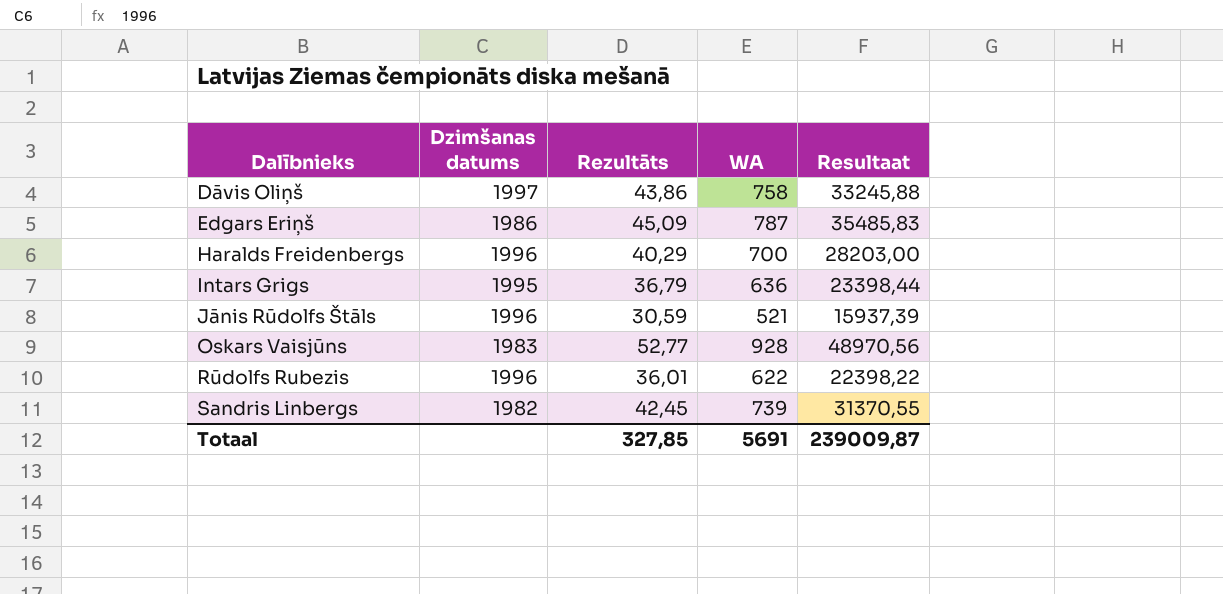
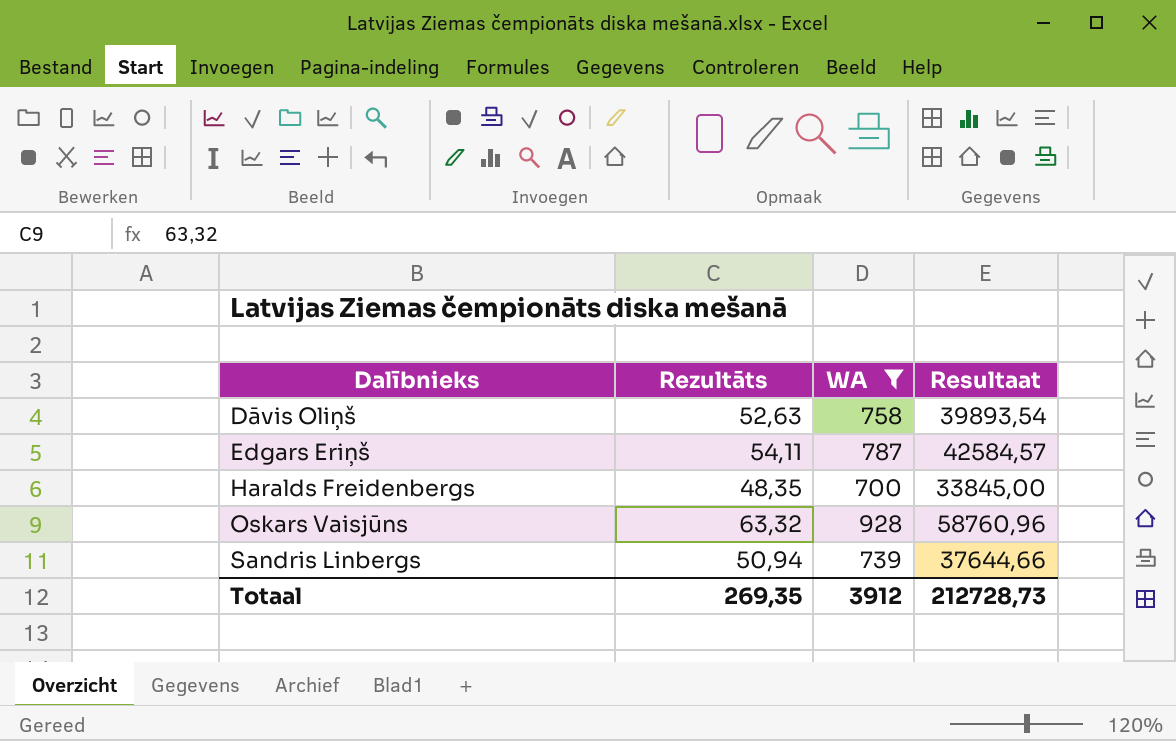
filter: none -> WA >= 700
column Dzimšanas datums | position: 2 -> none
Dāvis Oliņš | Rezultāts: 43,86 -> 52,63
Dāvis Oliņš | Resultaat: 33245,88 -> 39893,54
Edgars Eriņš | Rezultāts: 45,09 -> 54,11
Edgars Eriņš | Resultaat: 35485,83 -> 42584,57
Haralds Freidenbergs | Rezultāts: 40,29 -> 48,35
Haralds Freidenbergs | Resultaat: 28203,00 -> 33845,00
Oskars Vaisjūns | Rezultāts: 52,77 -> 63,32
Oskars Vaisjūns | Resultaat: 48970,56 -> 58760,96
Sandris Linbergs | Rezultāts: 42,45 -> 50,94
Sandris Linbergs | Resultaat: 31370,55 -> 37644,66
Totaal | Rezultāts: 327,85 -> 269,35
Totaal | WA: 5691 -> 3912
Totaal | Resultaat: 239009,87 -> 212728,73

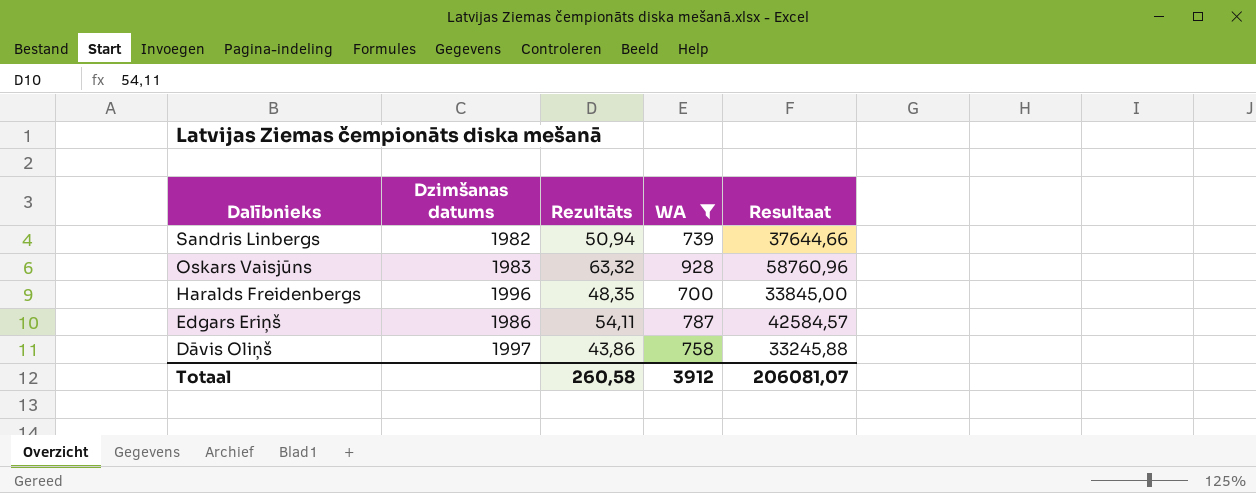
row order: Dalībnieks ascending -> Dalībnieks descending
column Dzimšanas datums | position: none -> 2
Dāvis Oliņš | Rezultāts: 52,63 -> 43,86
Dāvis Oliņš | Resultaat: 39893,54 -> 33245,88
Totaal | Rezultāts: 269,35 -> 260,58
Totaal | Resultaat: 212728,73 -> 206081,07

